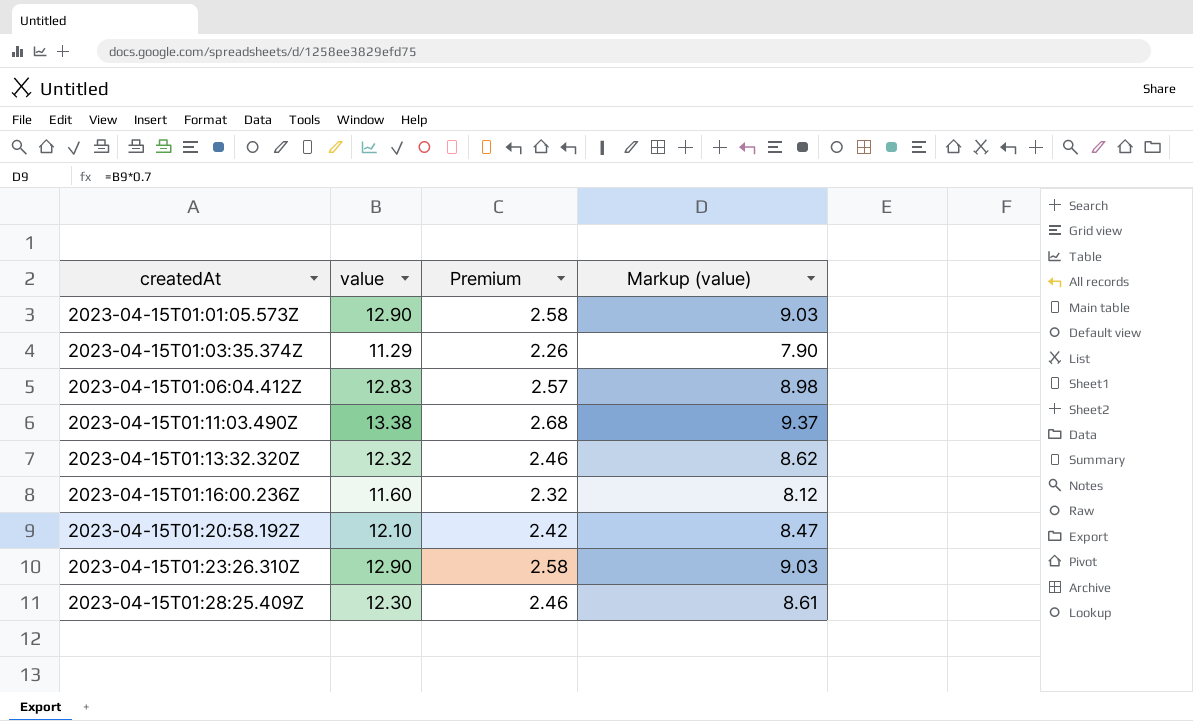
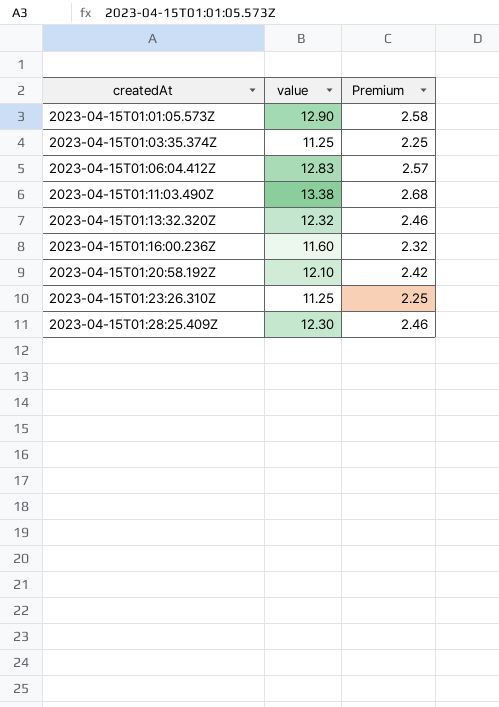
column Markup (value) | formula: [value] * 0.7 -> none
2023-04-15T01:03:35.374Z | value: 11.29 -> 11.25
2023-04-15T01:03:35.374Z | Premium: 2.26 -> 2.25
2023-04-15T01:23:26.310Z | value: 12.90 -> 11.25
2023-04-15T01:23:26.310Z | Premium: 2.58 -> 2.25

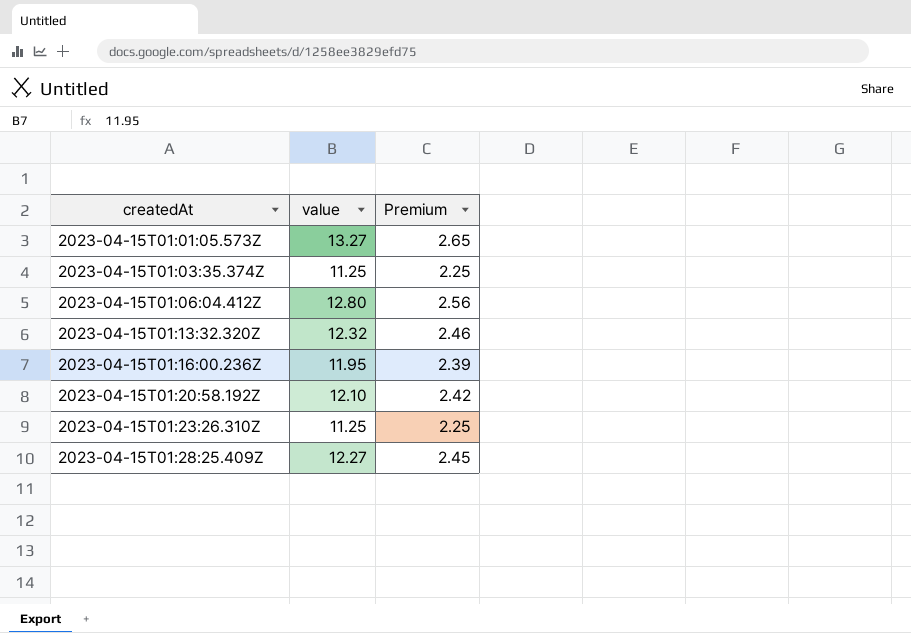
row 2023-04-15T01:11:03.490Z: 13.38 | 2.68 -> none
2023-04-15T01:01:05.573Z | value: 12.90 -> 13.27
2023-04-15T01:01:05.573Z | Premium: 2.58 -> 2.65
2023-04-15T01:06:04.412Z | value: 12.83 -> 12.80
2023-04-15T01:06:04.412Z | Premium: 2.57 -> 2.56
2023-04-15T01:16:00.236Z | value: 11.60 -> 11.95
2023-04-15T01:16:00.236Z | Premium: 2.32 -> 2.39
2023-04-15T01:28:25.409Z | value: 12.30 -> 12.27
2023-04-15T01:28:25.409Z | Premium: 2.46 -> 2.45

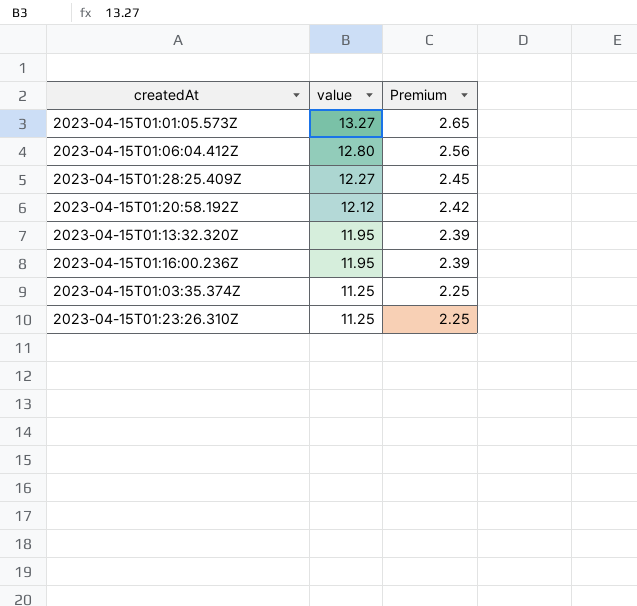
row order: createdAt ascending -> value descending
2023-04-15T01:20:58.192Z | value: 12.10 -> 12.12
2023-04-15T01:13:32.320Z | value: 12.32 -> 11.95
2023-04-15T01:13:32.320Z | Premium: 2.46 -> 2.39

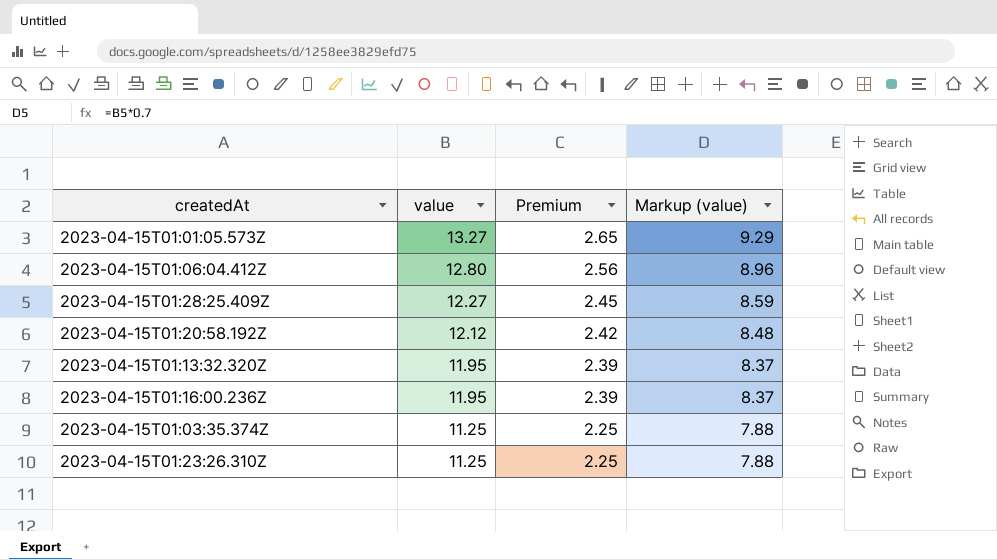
column Markup (value) | formula: none -> [value] * 0.7

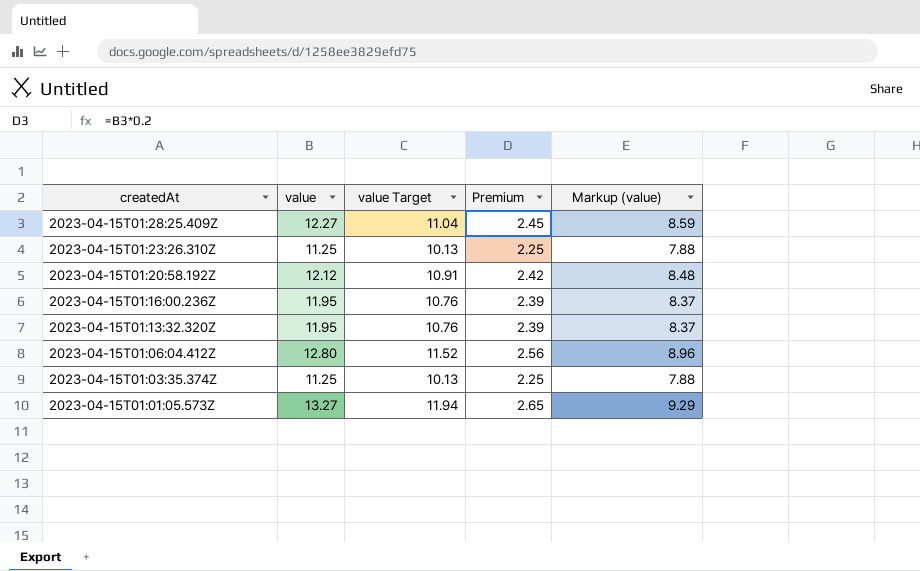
row order: value descending -> createdAt descending
column value Target | formula: none -> [value] * 0.9

